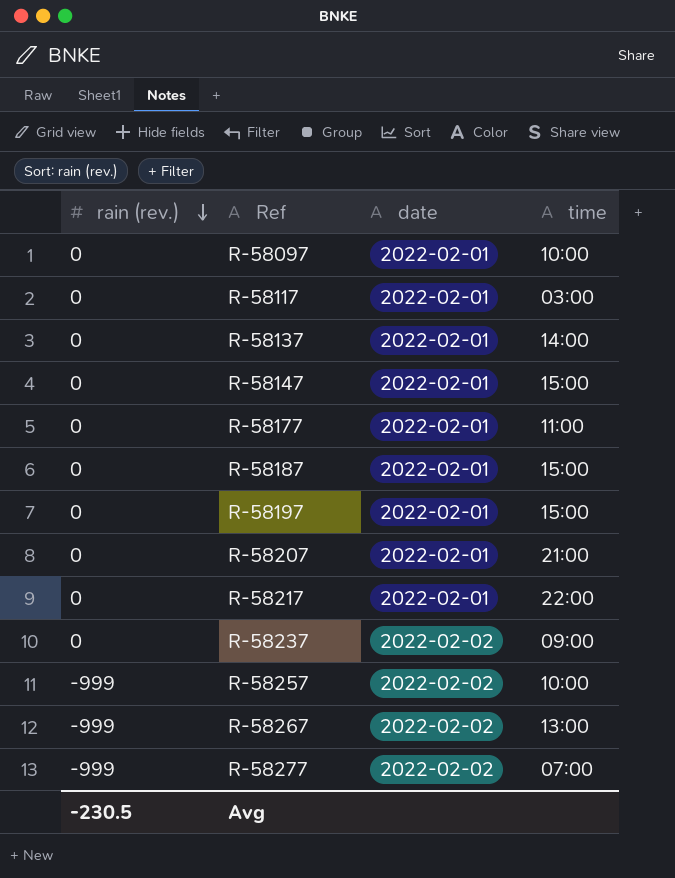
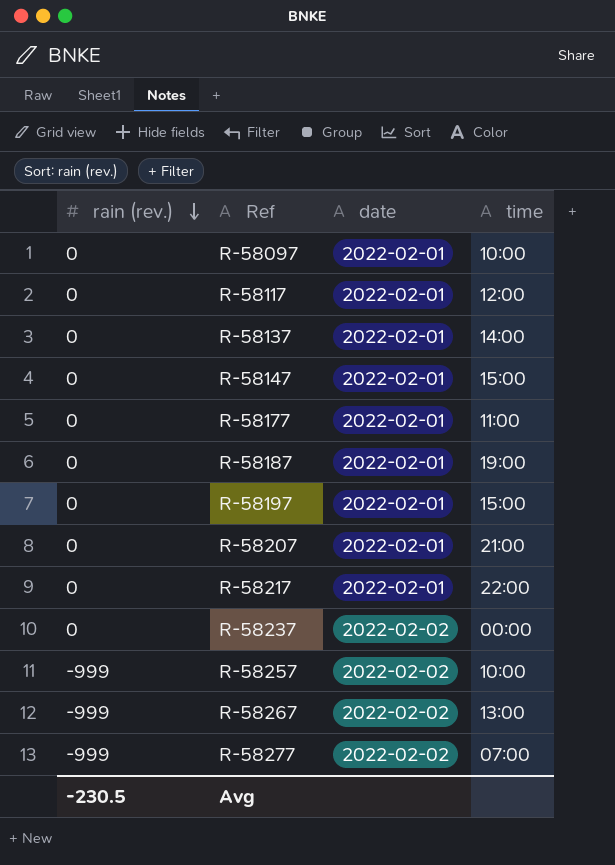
R-58117 | time: 03:00 -> 12:00
R-58187 | time: 15:00 -> 19:00
R-58237 | time: 09:00 -> 00:00

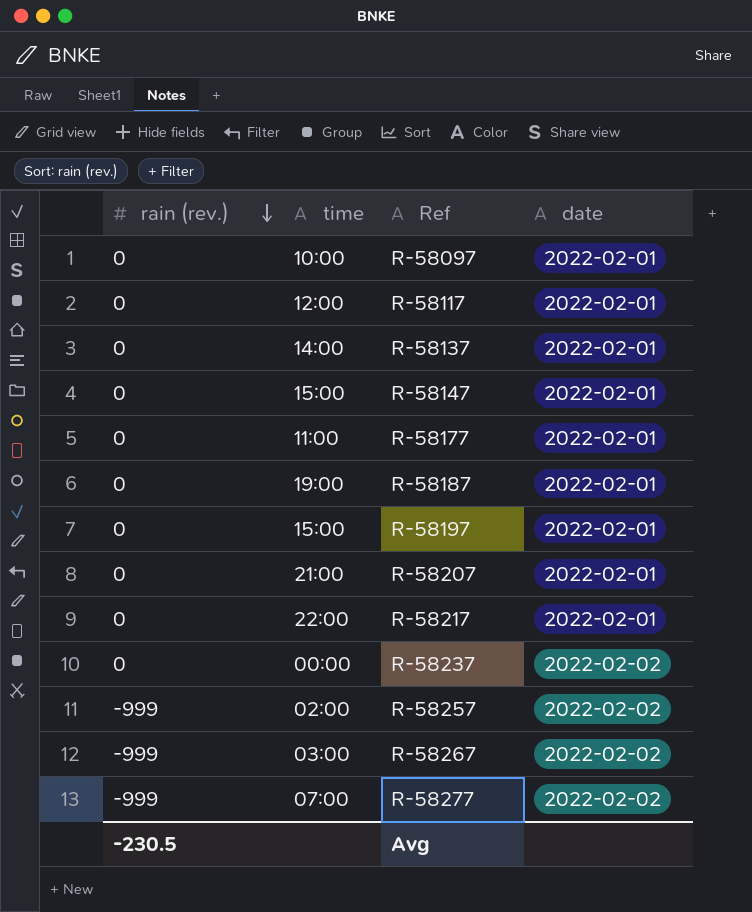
column time | position: 4 -> 2
R-58257 | time: 10:00 -> 02:00
R-58267 | time: 13:00 -> 03:00

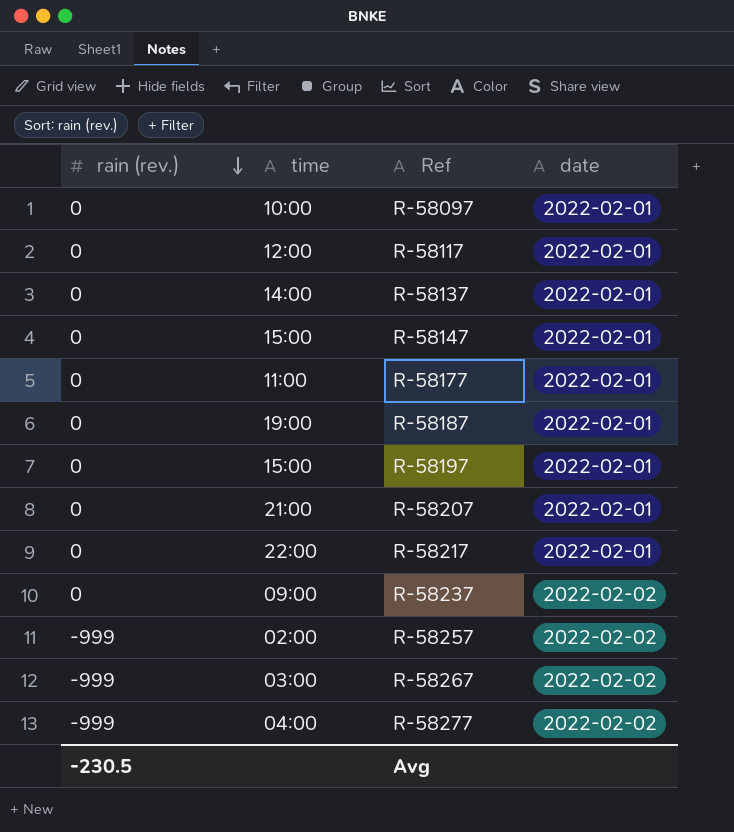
R-58237 | time: 00:00 -> 09:00
R-58277 | time: 07:00 -> 04:00

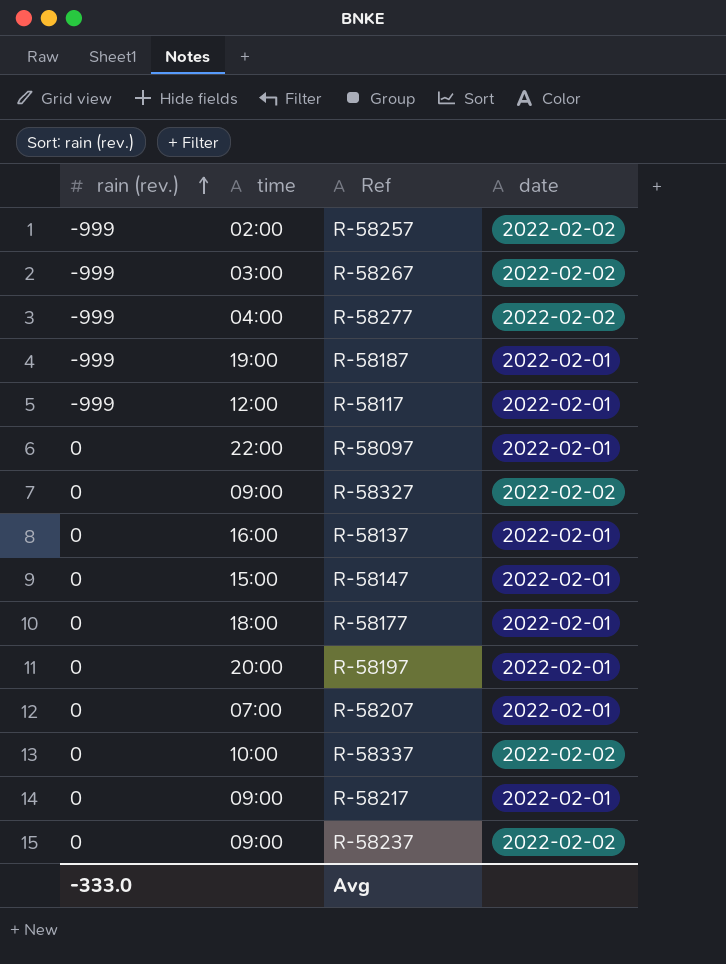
row order: rain (rev.) descending -> rain (rev.) ascending
R-58187 | rain (rev.): 0 -> -999
R-58117 | rain (rev.): 0 -> -999
R-58097 | time: 10:00 -> 22:00
row R-58327: none -> 0 | 09:00 | 2022-02-02
R-58137 | time: 14:00 -> 16:00
R-58177 | time: 11:00 -> 18:00
R-58197 | time: 15:00 -> 20:00
R-58207 | time: 21:00 -> 07:00
row R-58337: none -> 0 | 10:00 | 2022-02-02
R-58217 | time: 22:00 -> 09:00
Avg | rain (rev.): -230.5 -> -333.0

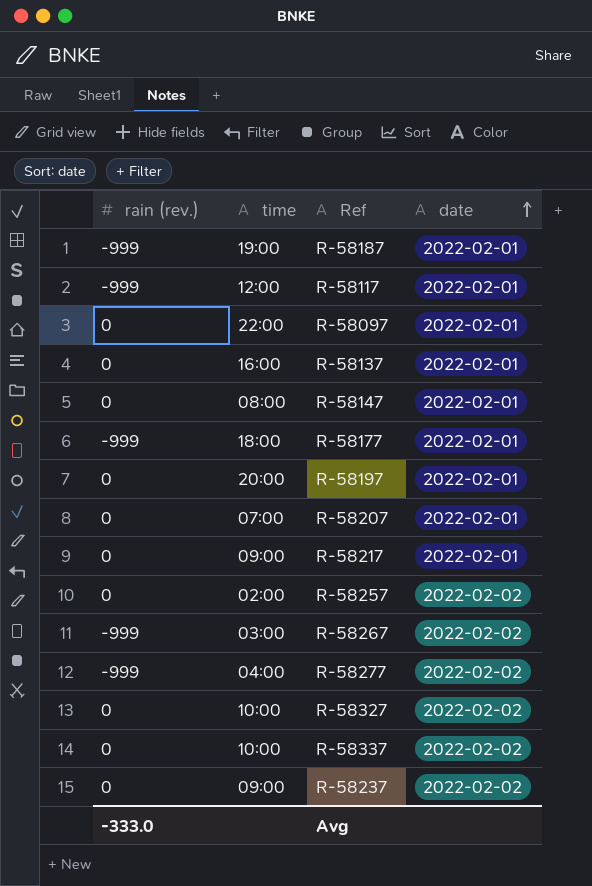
row order: rain (rev.) ascending -> date ascending
R-58147 | time: 15:00 -> 08:00
R-58177 | rain (rev.): 0 -> -999
R-58257 | rain (rev.): -999 -> 0
R-58327 | time: 09:00 -> 10:00

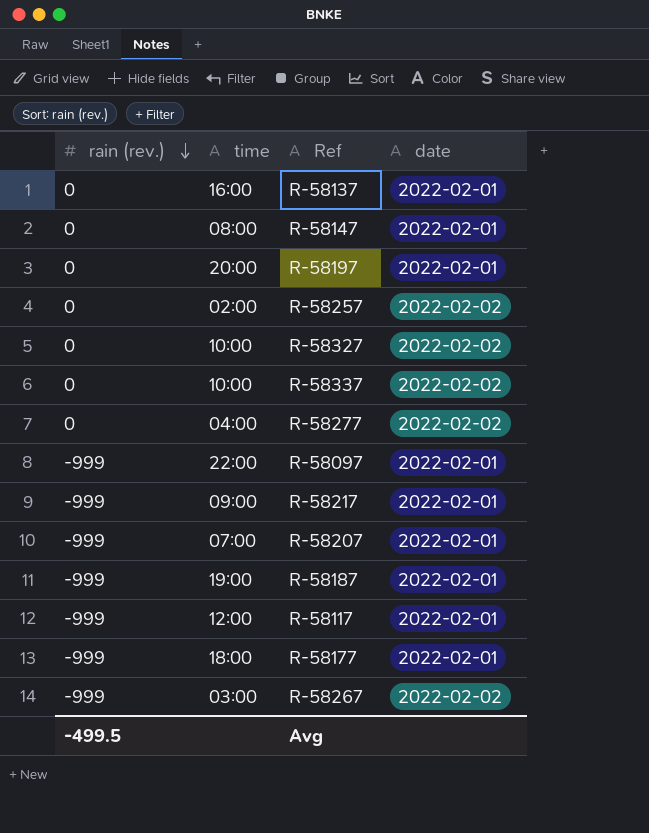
row order: date ascending -> rain (rev.) descending
row R-58237: 0 | 09:00 | 2022-02-02 -> none
R-58277 | rain (rev.): -999 -> 0
R-58097 | rain (rev.): 0 -> -999
R-58217 | rain (rev.): 0 -> -999
R-58207 | rain (rev.): 0 -> -999
Avg | rain (rev.): -333.0 -> -499.5

